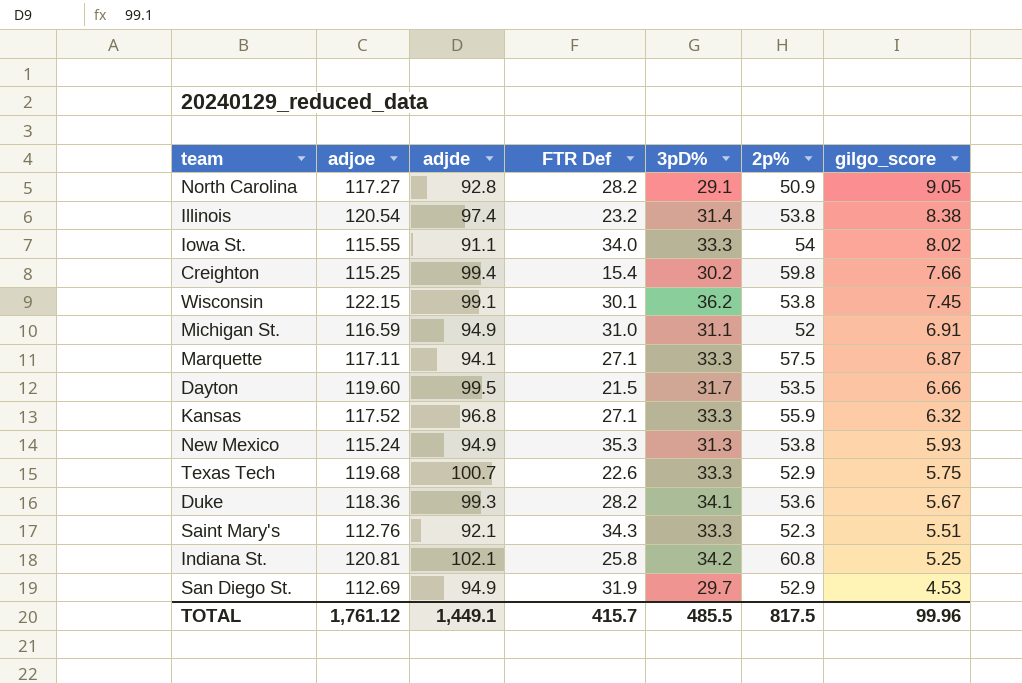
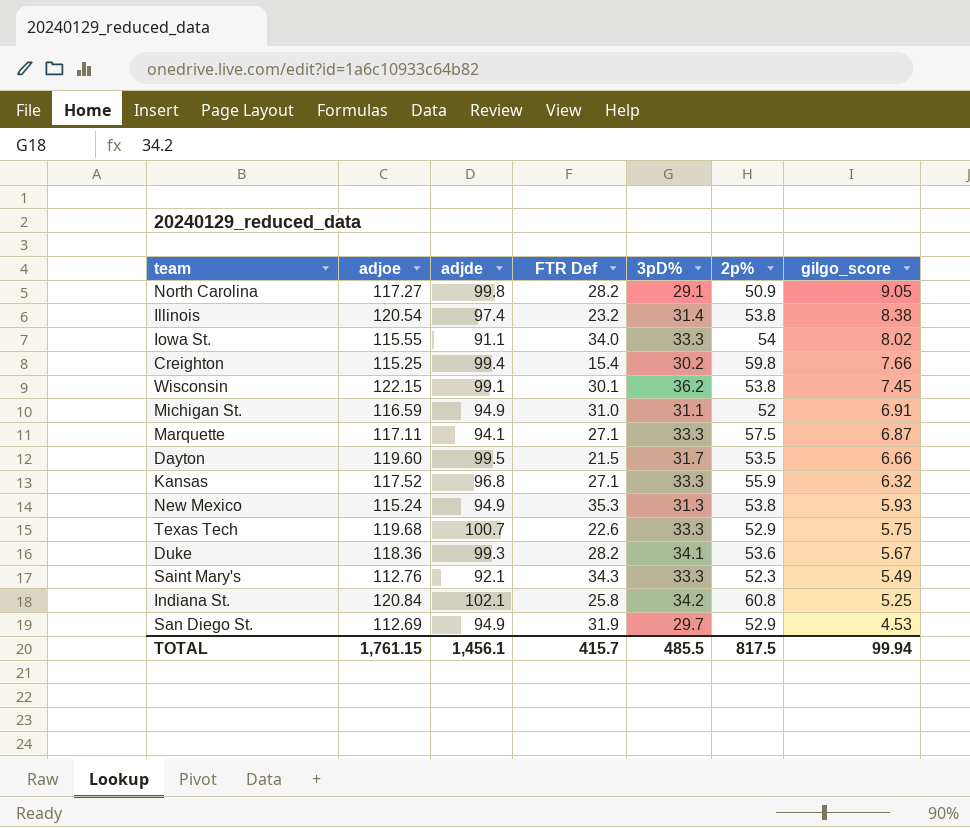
North Carolina | adjde: 92.8 -> 99.8
Saint Mary's | gilgo_score: 5.51 -> 5.49
Indiana St. | adjoe: 120.81 -> 120.84
TOTAL | adjoe: 1,761.12 -> 1,761.15
TOTAL | adjde: 1,449.1 -> 1,456.1
TOTAL | gilgo_score: 99.96 -> 99.94

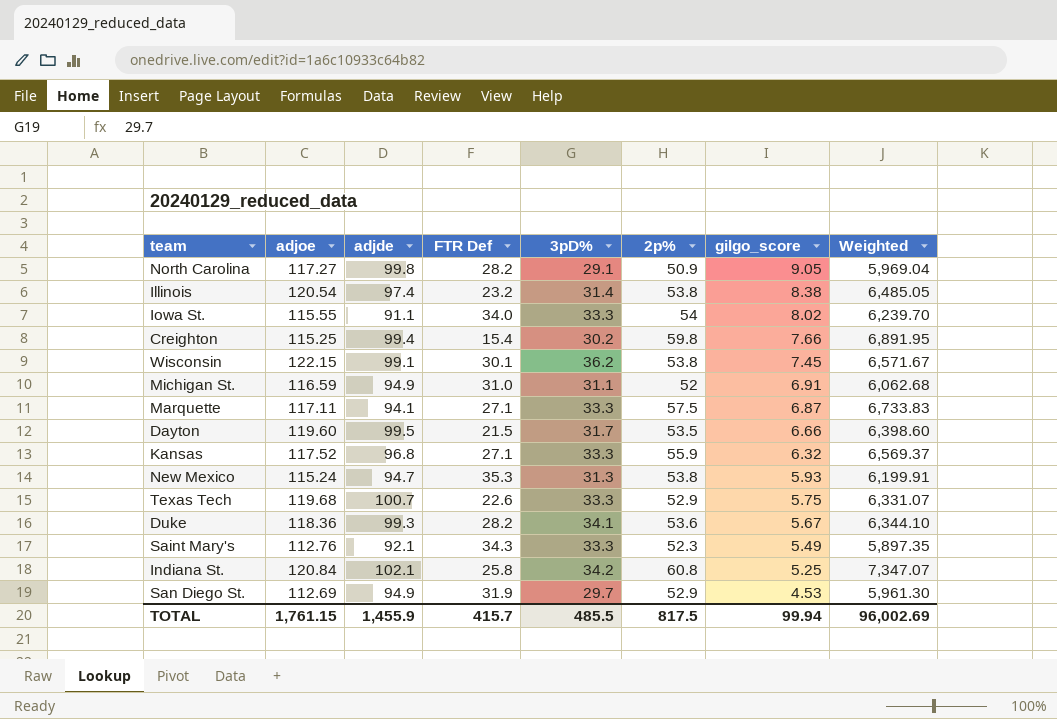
column Weighted | formula: none -> [adjoe] * [2p%]
New Mexico | adjde: 94.9 -> 94.7
TOTAL | adjde: 1,456.1 -> 1,455.9

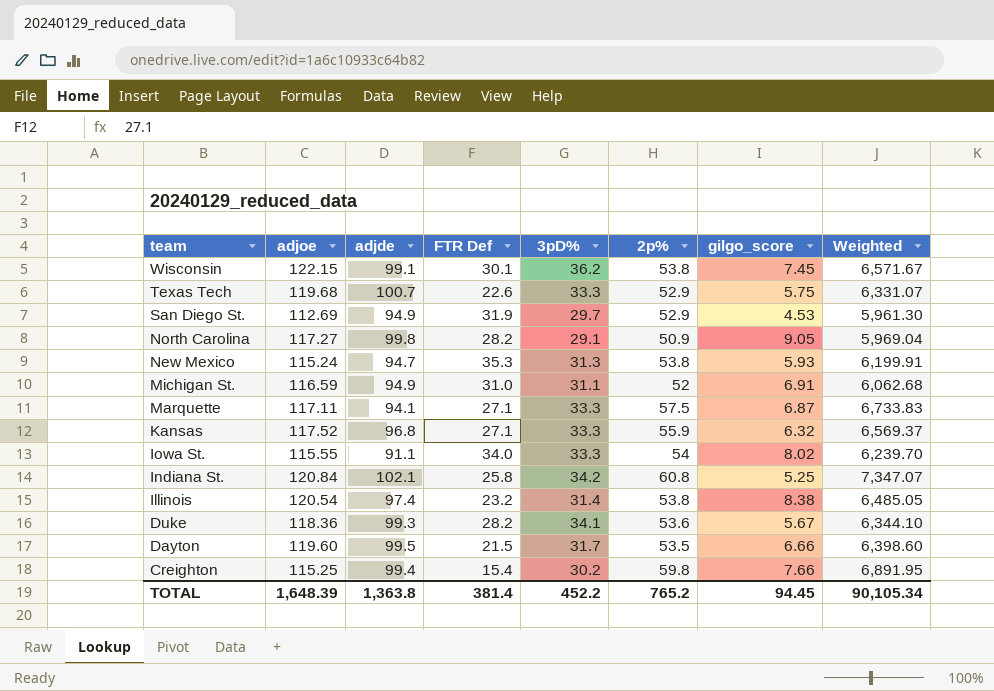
row order: gilgo_score descending -> team descending
row Saint Mary's: 112.76 | 92.1 | 34.3 | 33.3 | 52.3 | 5.49 | 5,897.35 -> none
TOTAL | adjoe: 1,761.15 -> 1,648.39
TOTAL | adjde: 1,455.9 -> 1,363.8
TOTAL | FTR Def: 415.7 -> 381.4
TOTAL | 3pD%: 485.5 -> 452.2
TOTAL | 2p%: 817.5 -> 765.2
TOTAL | gilgo_score: 99.94 -> 94.45
TOTAL | Weighted: 96,002.69 -> 90,105.34

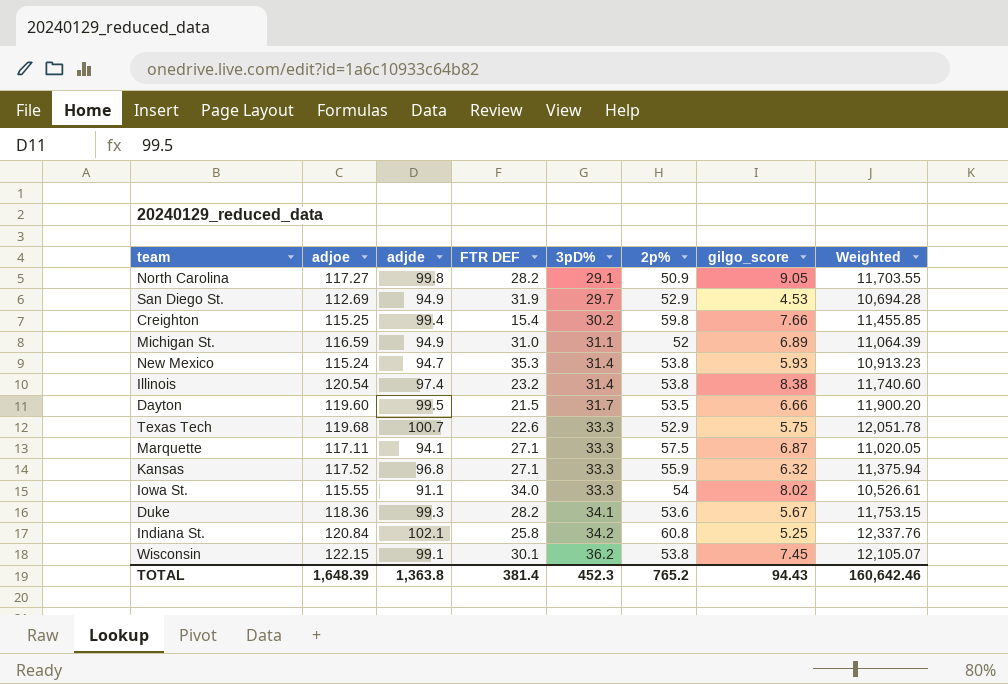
row order: team descending -> 3pD% ascending
column name: FTR Def -> FTR DEF
column Weighted | formula: [adjoe] * [2p%] -> [adjoe] * [adjde]
Michigan St. | gilgo_score: 6.91 -> 6.89
New Mexico | 3pD%: 31.3 -> 31.4
TOTAL | 3pD%: 452.2 -> 452.3
TOTAL | gilgo_score: 94.45 -> 94.43
TOTAL | Weighted: 90,105.34 -> 160,642.46

